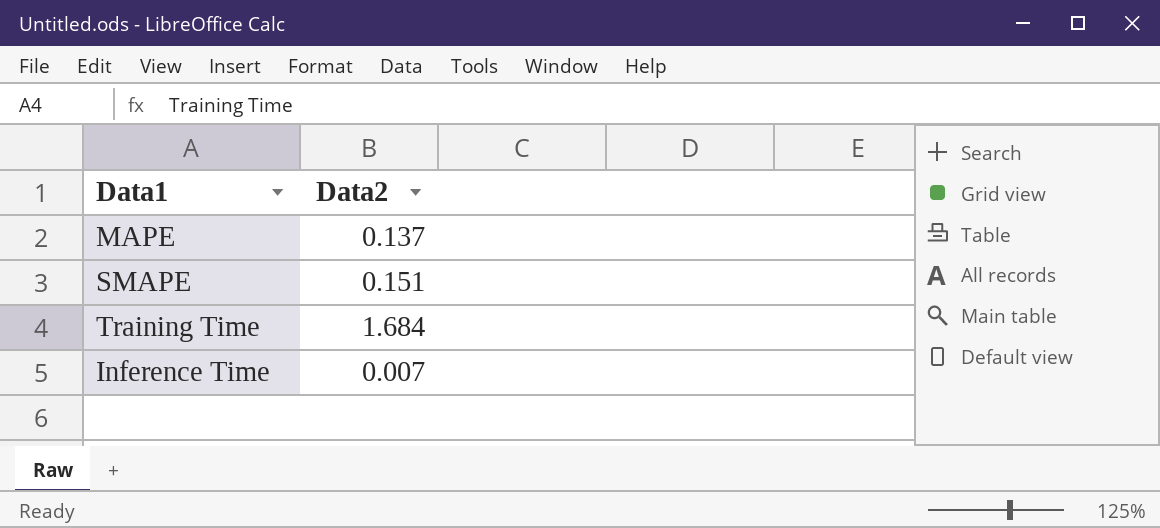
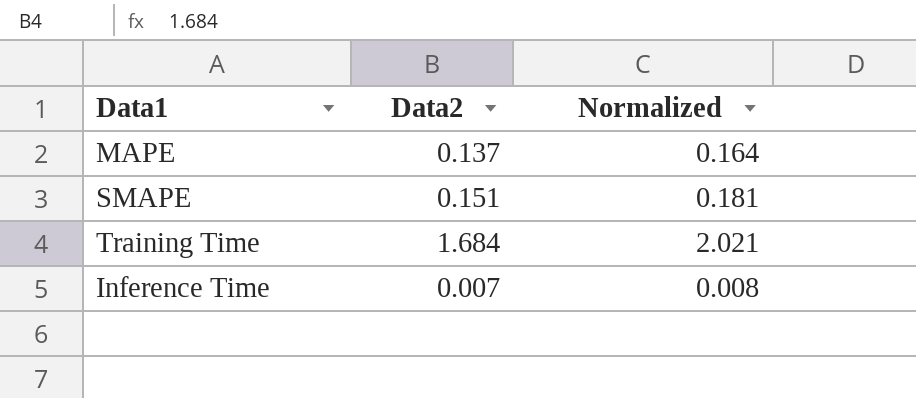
column Normalized | formula: none -> [Data2] * 1.2

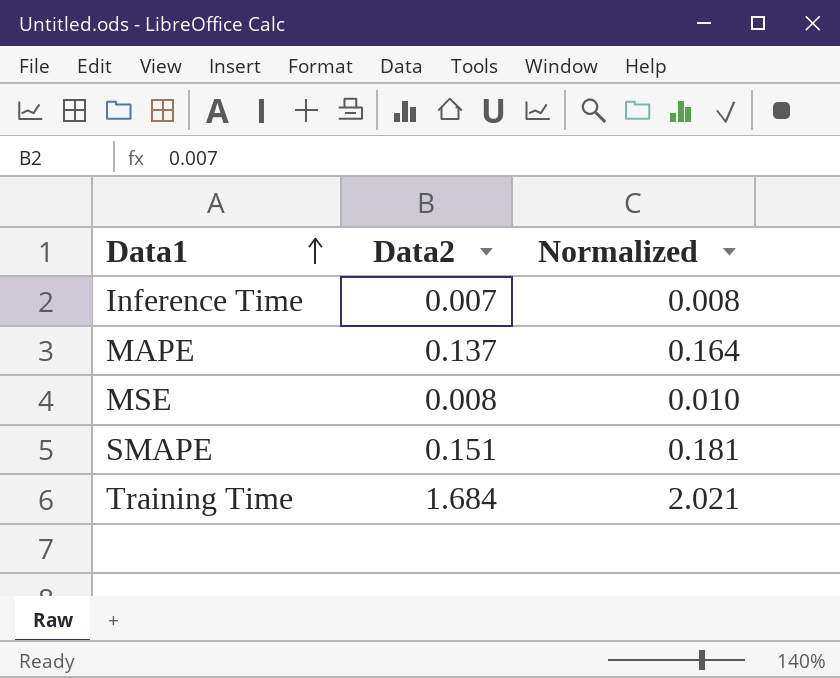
row order: none -> Data1 ascending
row MSE: none -> 0.008 | 0.010

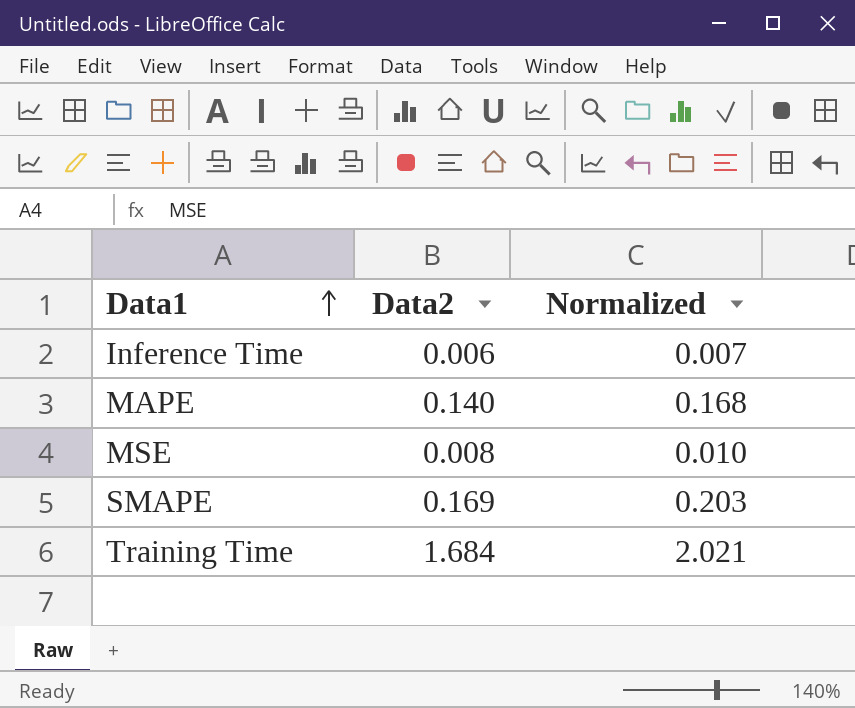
Inference Time | Data2: 0.007 -> 0.006
Inference Time | Normalized: 0.008 -> 0.007
MAPE | Data2: 0.137 -> 0.140
MAPE | Normalized: 0.164 -> 0.168
SMAPE | Data2: 0.151 -> 0.169
SMAPE | Normalized: 0.181 -> 0.203

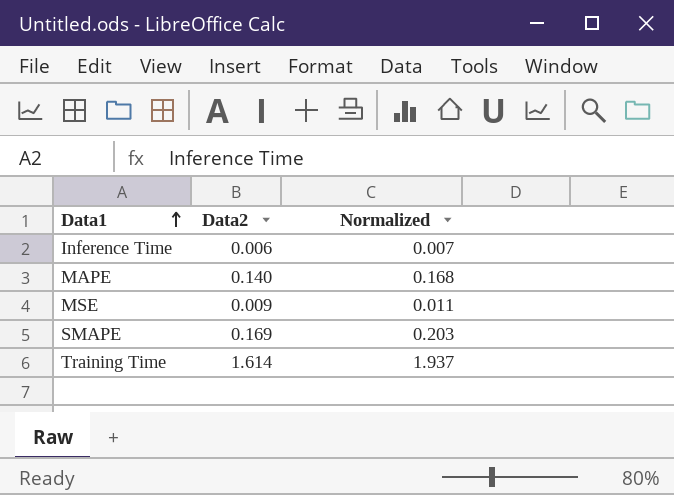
MSE | Data2: 0.008 -> 0.009
MSE | Normalized: 0.010 -> 0.011
Training Time | Data2: 1.684 -> 1.614
Training Time | Normalized: 2.021 -> 1.937

